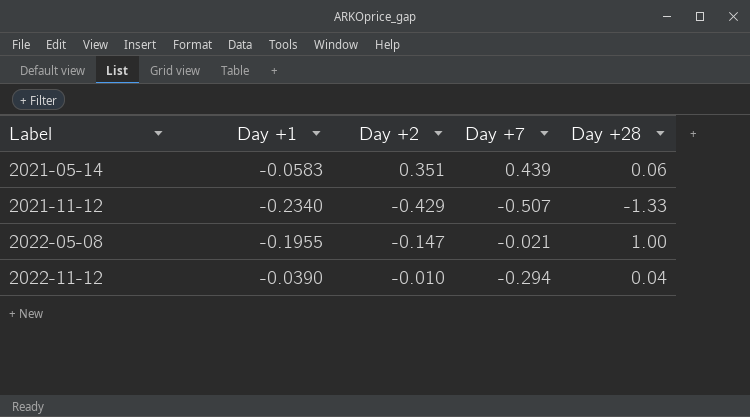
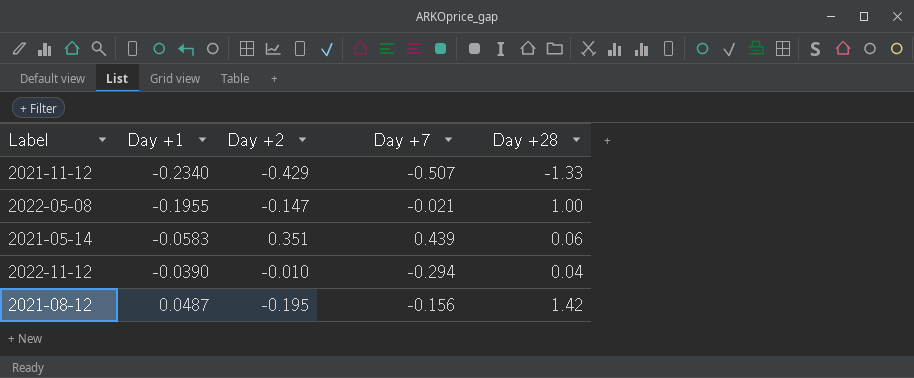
row order: Label ascending -> Day +1 ascending
row 2021-08-12: none -> 0.0487 | -0.195 | -0.156 | 1.42

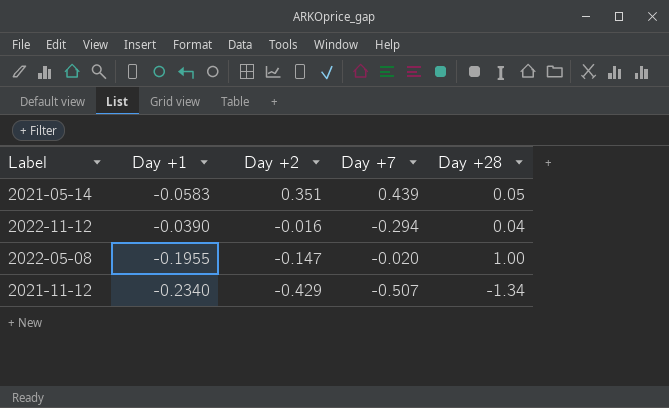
row order: Day +1 ascending -> Day +2 descending
row 2021-08-12: 0.0487 | -0.195 | -0.156 | 1.42 -> none
2021-05-14 | Day +28: 0.06 -> 0.05
2022-11-12 | Day +2: -0.010 -> -0.016
2022-05-08 | Day +7: -0.021 -> -0.020
2021-11-12 | Day +28: -1.33 -> -1.34

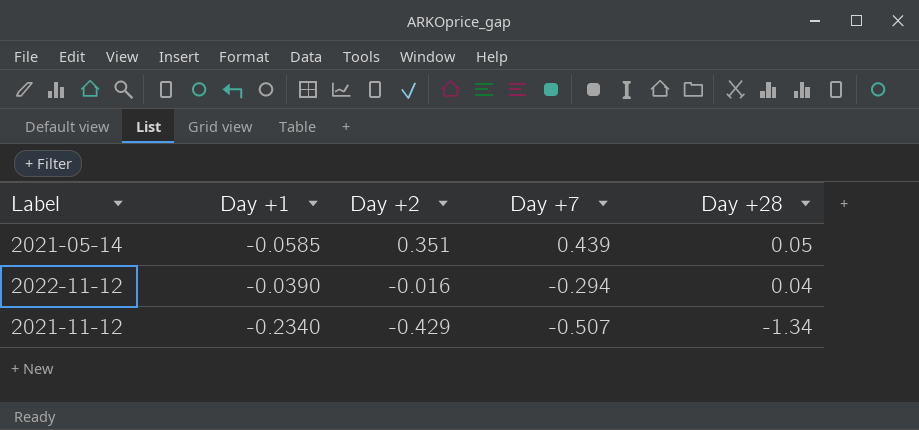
row 2022-05-08: -0.1955 | -0.147 | -0.020 | 1.00 -> none
2021-05-14 | Day +1: -0.0583 -> -0.0585

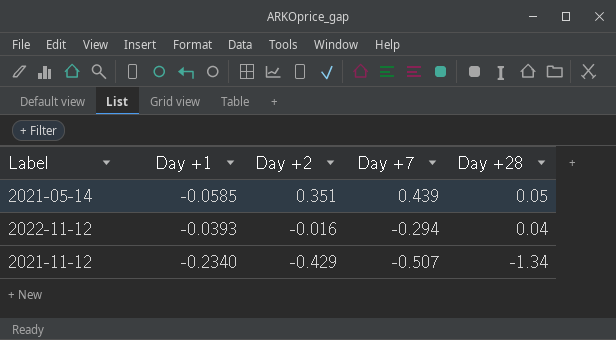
2022-11-12 | Day +1: -0.0390 -> -0.0393

